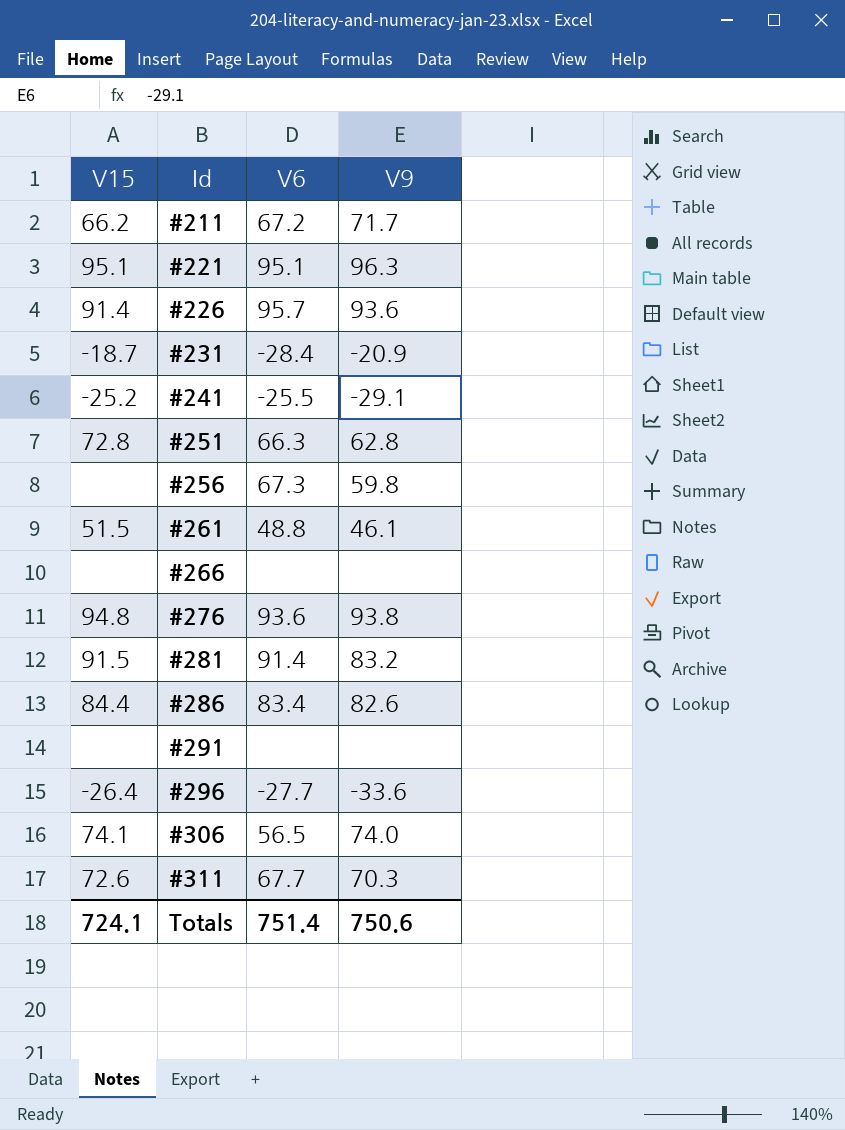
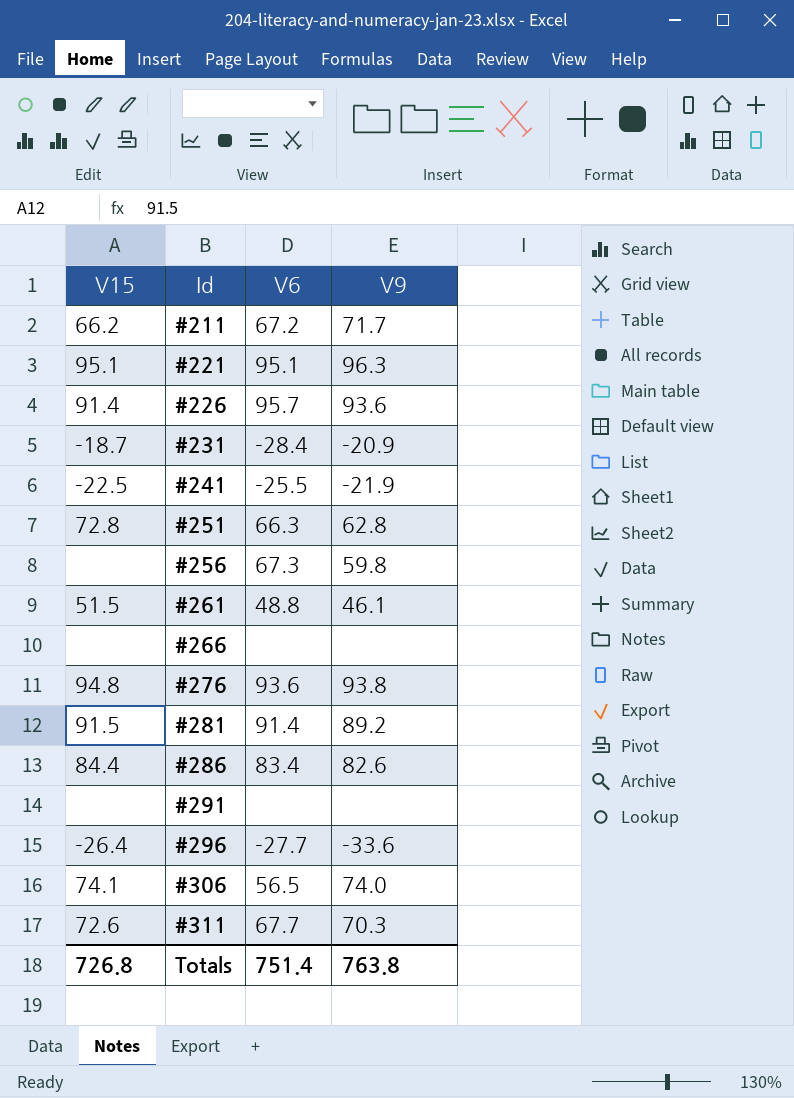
#241 | V15: -25.2 -> -22.5
#241 | V9: -29.1 -> -21.9
#281 | V9: 83.2 -> 89.2
Totals | V15: 724.1 -> 726.8
Totals | V9: 750.6 -> 763.8

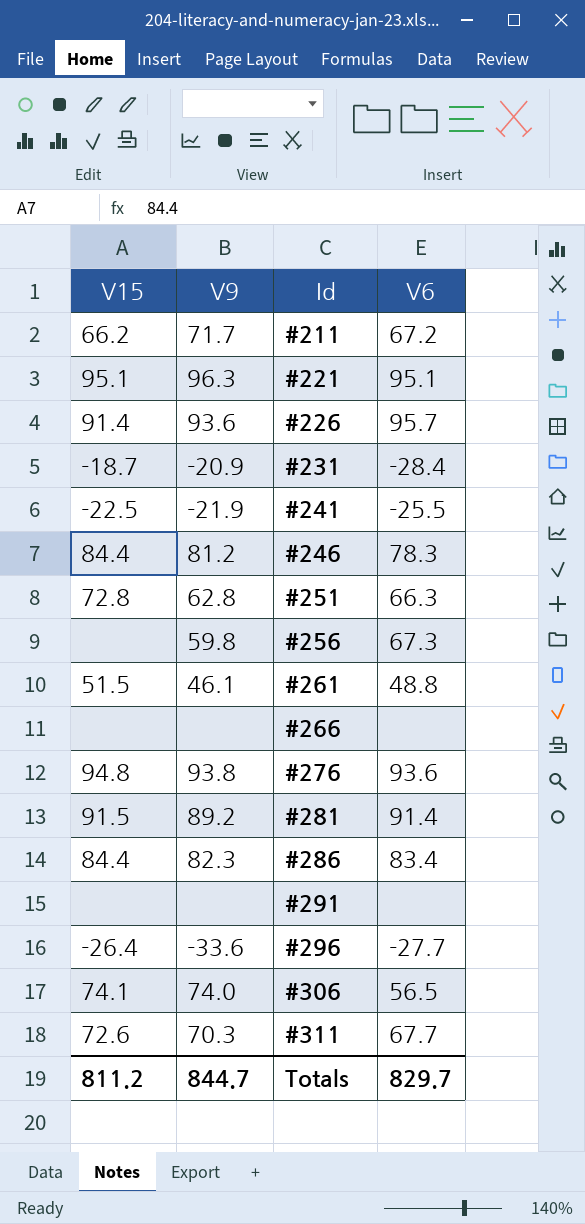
column V9 | position: 4 -> 2
row #246: none -> 84.4 | 81.2 | 78.3
#286 | V9: 82.6 -> 82.3
Totals | V15: 726.8 -> 811.2
Totals | V9: 763.8 -> 844.7
Totals | V6: 751.4 -> 829.7

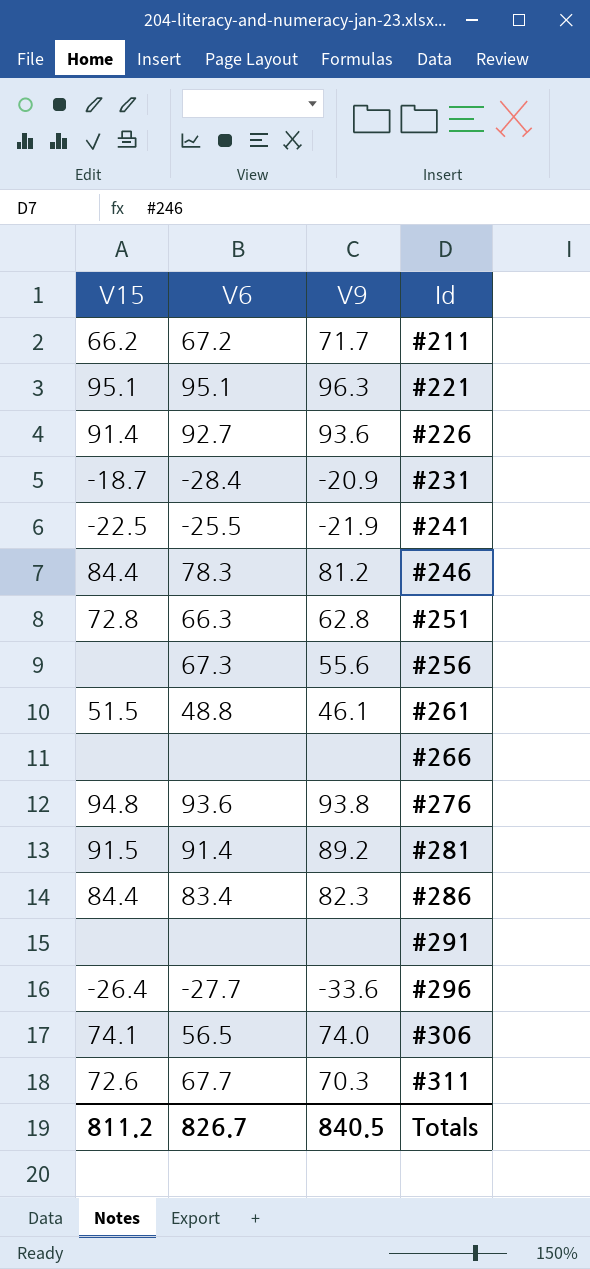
column V6 | position: 4 -> 2
#226 | V6: 95.7 -> 92.7
#256 | V9: 59.8 -> 55.6
Totals | V6: 829.7 -> 826.7
Totals | V9: 844.7 -> 840.5

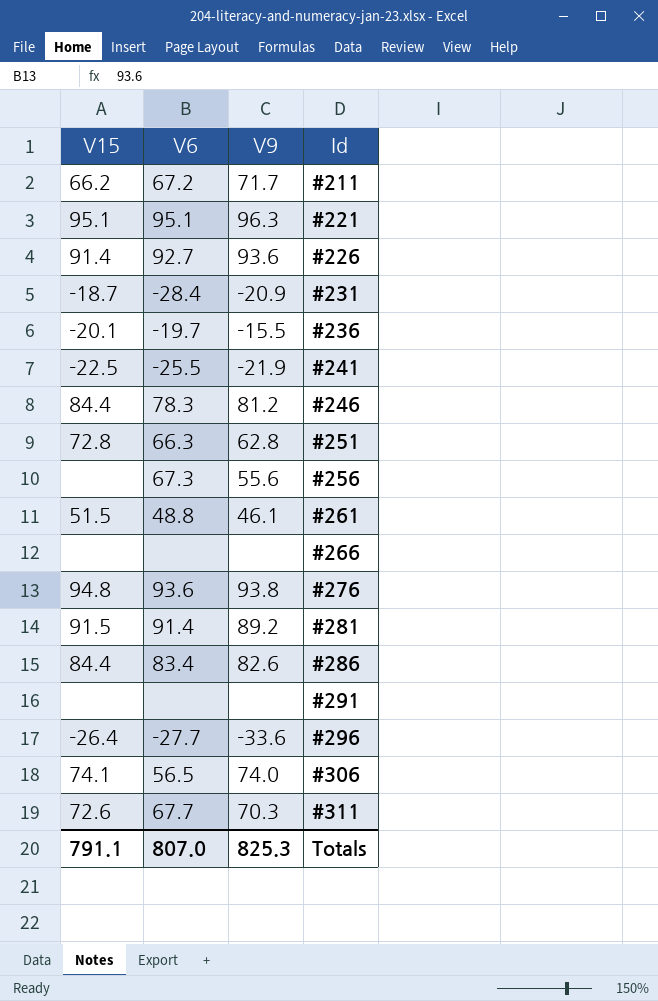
row #236: none -> -20.1 | -19.7 | -15.5
#286 | V9: 82.3 -> 82.6
Totals | V15: 811.2 -> 791.1
Totals | V6: 826.7 -> 807.0
Totals | V9: 840.5 -> 825.3

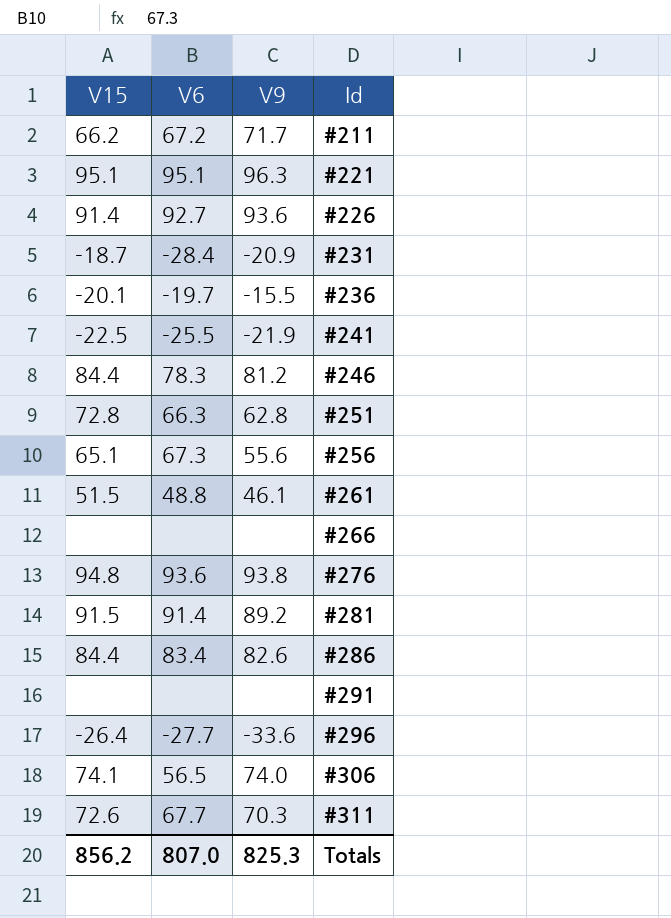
#256 | V15: none -> 65.1
Totals | V15: 791.1 -> 856.2

